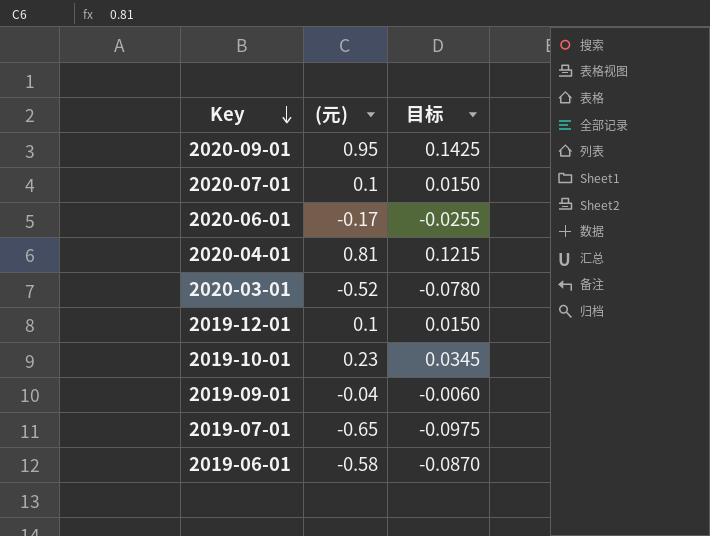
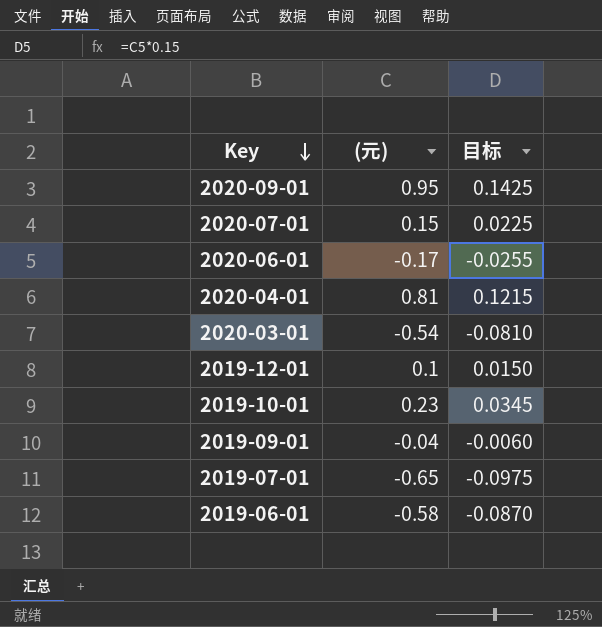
2020-07-01 | (元): 0.1 -> 0.15
2020-07-01 | 目标: 0.0150 -> 0.0225
2020-03-01 | (元): -0.52 -> -0.54
2020-03-01 | 目标: -0.0780 -> -0.0810

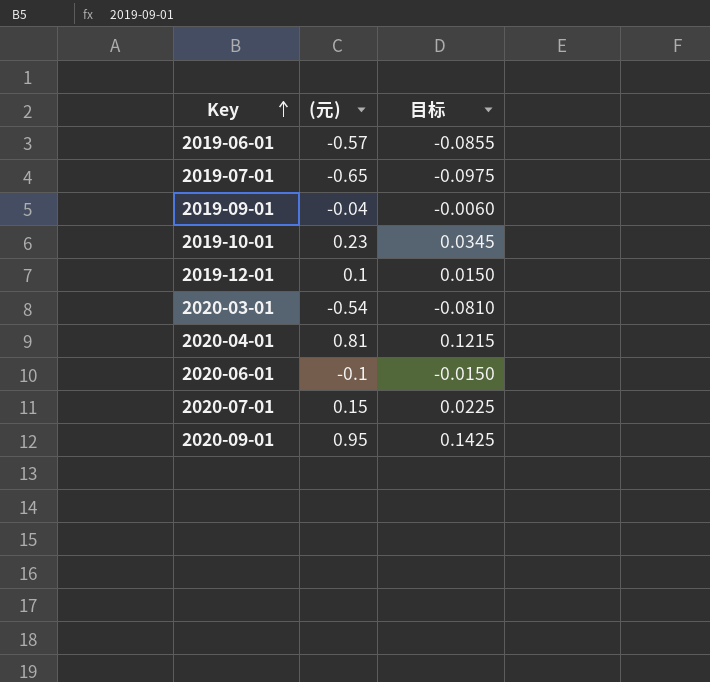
row order: Key descending -> Key ascending
2019-06-01 | (元): -0.58 -> -0.57
2019-06-01 | 目标: -0.0870 -> -0.0855
2020-06-01 | (元): -0.17 -> -0.1
2020-06-01 | 目标: -0.0255 -> -0.0150

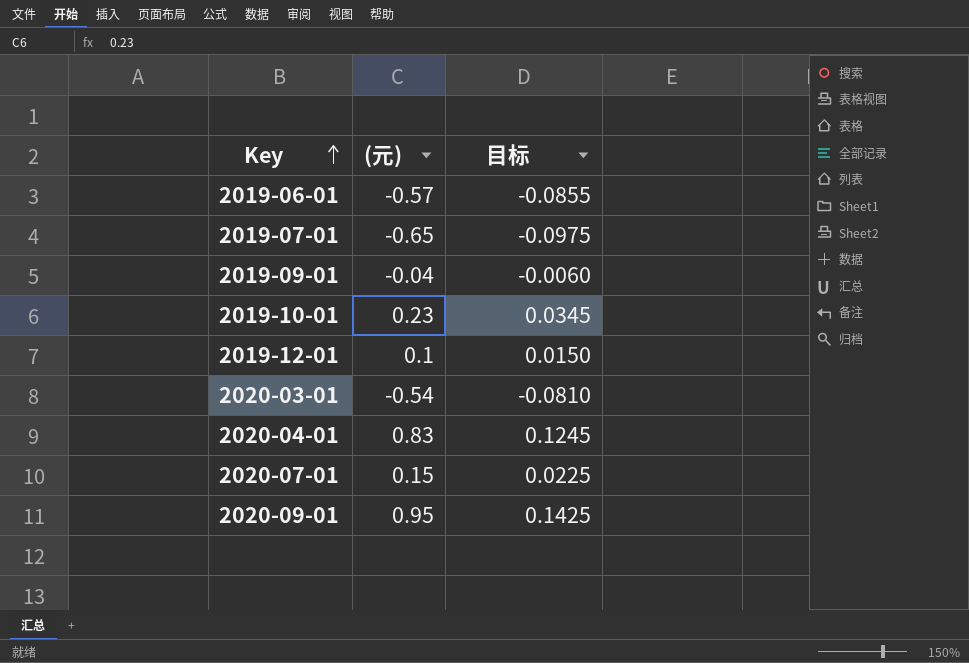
row 2020-06-01: -0.1 | -0.0150 -> none
2020-04-01 | (元): 0.81 -> 0.83
2020-04-01 | 目标: 0.1215 -> 0.1245

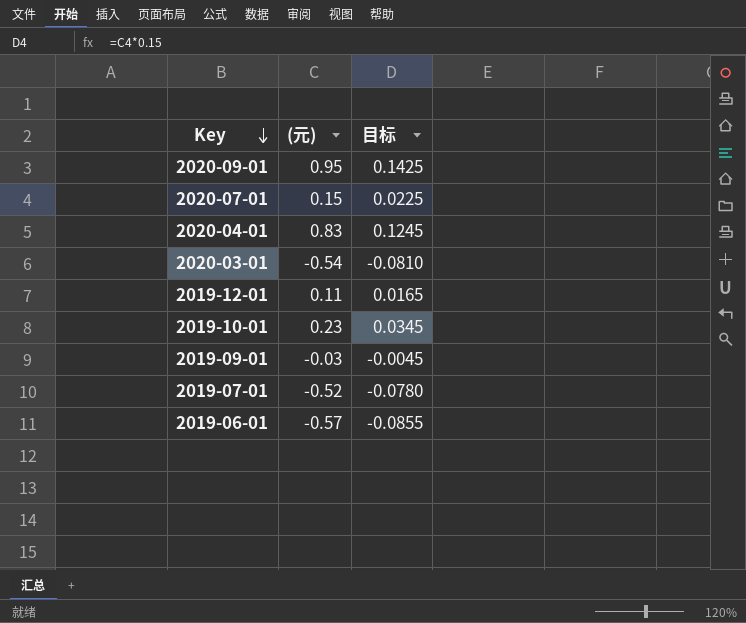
row order: Key ascending -> Key descending
2019-12-01 | (元): 0.1 -> 0.11
2019-12-01 | 目标: 0.0150 -> 0.0165
2019-09-01 | (元): -0.04 -> -0.03
2019-09-01 | 目标: -0.0060 -> -0.0045
2019-07-01 | (元): -0.65 -> -0.52
2019-07-01 | 目标: -0.0975 -> -0.0780

